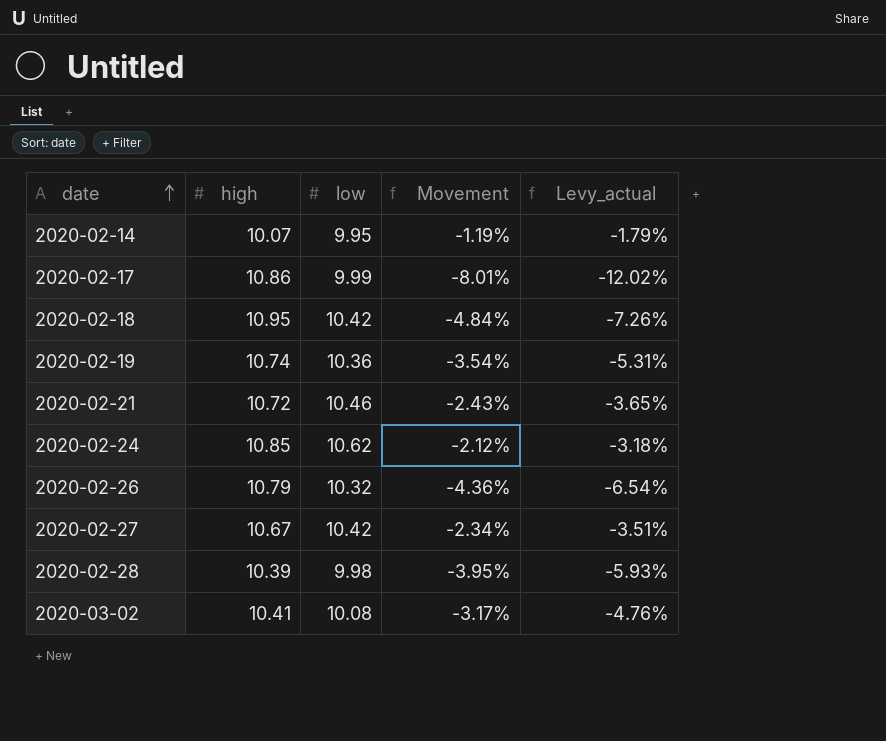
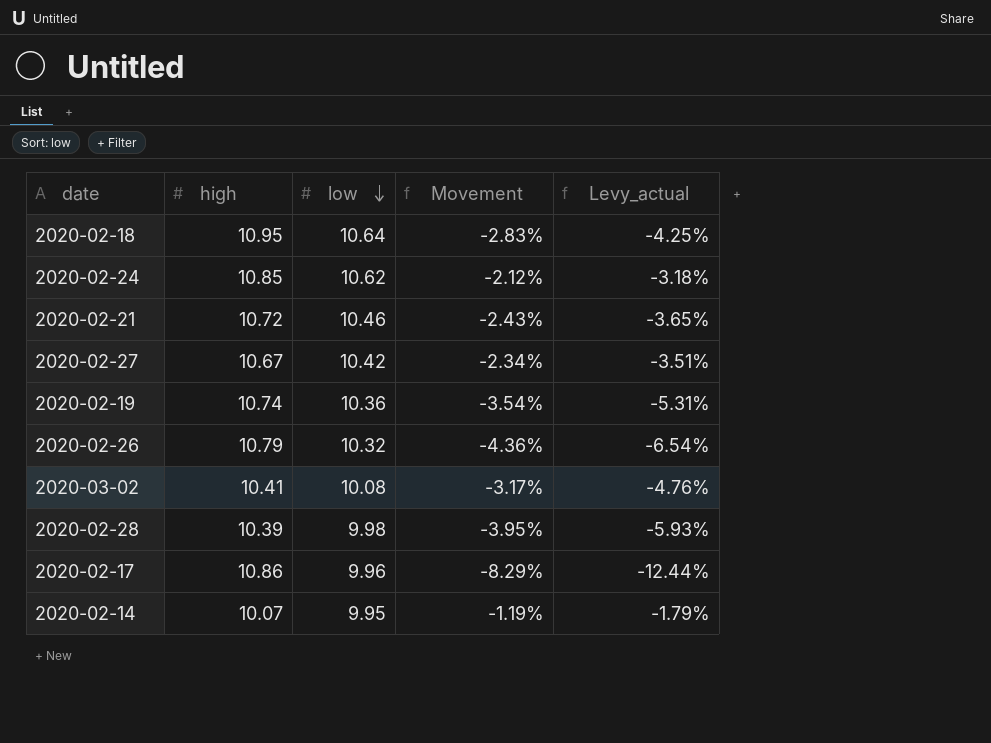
row order: date ascending -> low descending
2020-02-18 | low: 10.42 -> 10.64
2020-02-18 | Movement: -4.84% -> -2.83%
2020-02-18 | Levy_actual: -7.26% -> -4.25%
2020-02-17 | low: 9.99 -> 9.96
2020-02-17 | Movement: -8.01% -> -8.29%
2020-02-17 | Levy_actual: -12.02% -> -12.44%

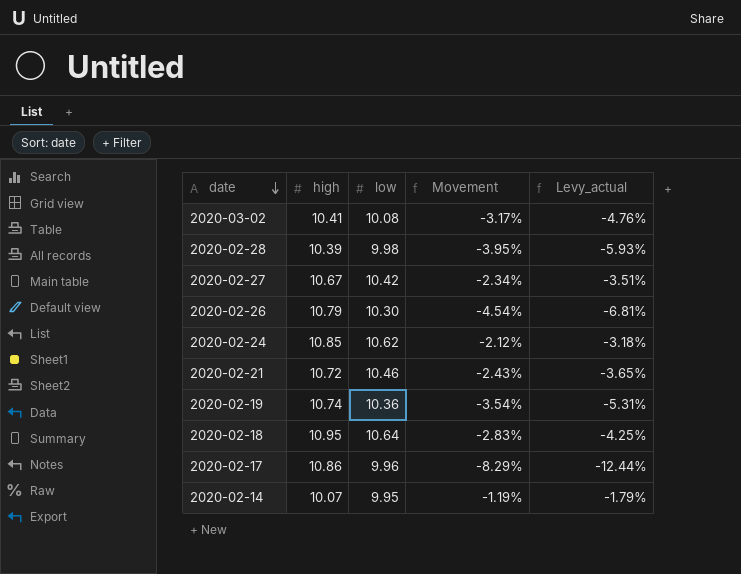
row order: low descending -> date descending
2020-02-26 | low: 10.32 -> 10.30
2020-02-26 | Movement: -4.36% -> -4.54%
2020-02-26 | Levy_actual: -6.54% -> -6.81%

